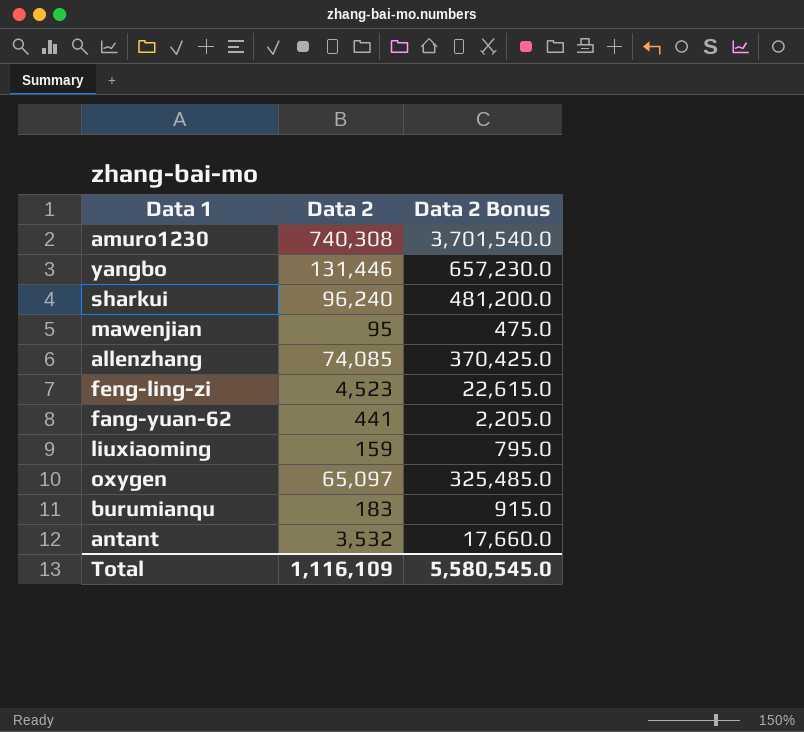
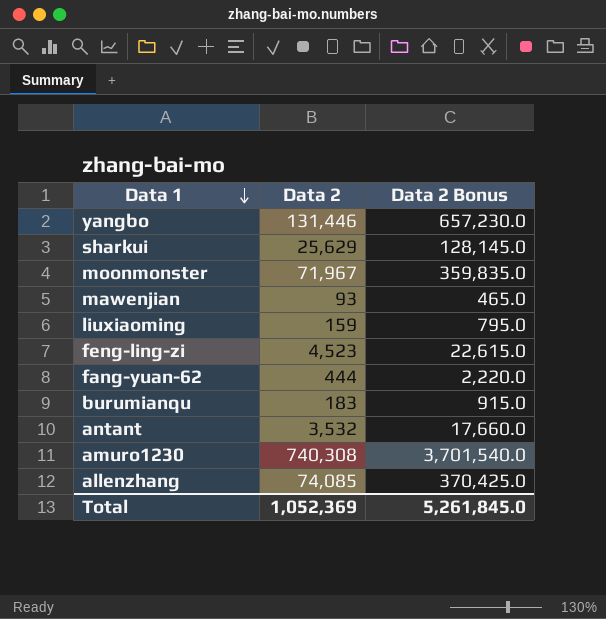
row order: none -> Data 1 descending
row oxygen: 65,097 | 325,485.0 -> none
sharkui | Data 2: 96,240 -> 25,629
sharkui | Data 2 Bonus: 481,200.0 -> 128,145.0
row moonmonster: none -> 71,967 | 359,835.0
mawenjian | Data 2: 95 -> 93
mawenjian | Data 2 Bonus: 475.0 -> 465.0
fang-yuan-62 | Data 2: 441 -> 444
fang-yuan-62 | Data 2 Bonus: 2,205.0 -> 2,220.0
Total | Data 2: 1,116,109 -> 1,052,369
Total | Data 2 Bonus: 5,580,545.0 -> 5,261,845.0

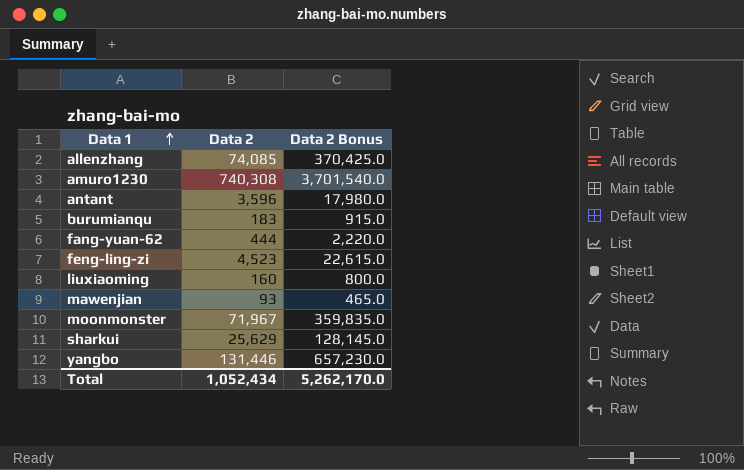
row order: Data 1 descending -> Data 1 ascending
antant | Data 2: 3,532 -> 3,596
antant | Data 2 Bonus: 17,660.0 -> 17,980.0
liuxiaoming | Data 2: 159 -> 160
liuxiaoming | Data 2 Bonus: 795.0 -> 800.0
Total | Data 2: 1,052,369 -> 1,052,434
Total | Data 2 Bonus: 5,261,845.0 -> 5,262,170.0

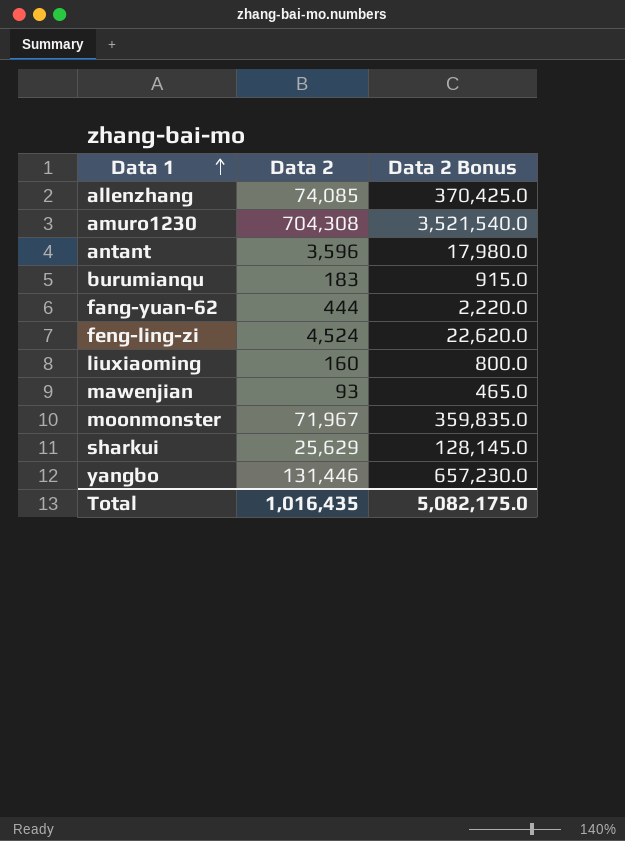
amuro1230 | Data 2: 740,308 -> 704,308
amuro1230 | Data 2 Bonus: 3,701,540.0 -> 3,521,540.0
feng-ling-zi | Data 2: 4,523 -> 4,524
feng-ling-zi | Data 2 Bonus: 22,615.0 -> 22,620.0
Total | Data 2: 1,052,434 -> 1,016,435
Total | Data 2 Bonus: 5,262,170.0 -> 5,082,175.0

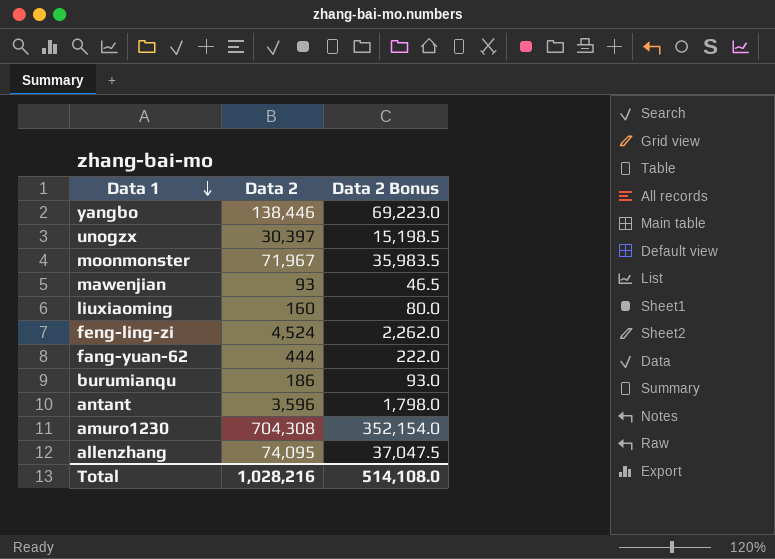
row order: Data 1 ascending -> Data 1 descending
column Data 2 Bonus | formula: [Data 2] * 5 -> [Data 2] * 0.5
row sharkui: 25,629 | 128,145.0 -> none
yangbo | Data 2: 131,446 -> 138,446
row unogzx: none -> 30,397 | 15,198.5
burumianqu | Data 2: 183 -> 186
allenzhang | Data 2: 74,085 -> 74,095
Total | Data 2: 1,016,435 -> 1,028,216
Total | Data 2 Bonus: 5,082,175.0 -> 514,108.0

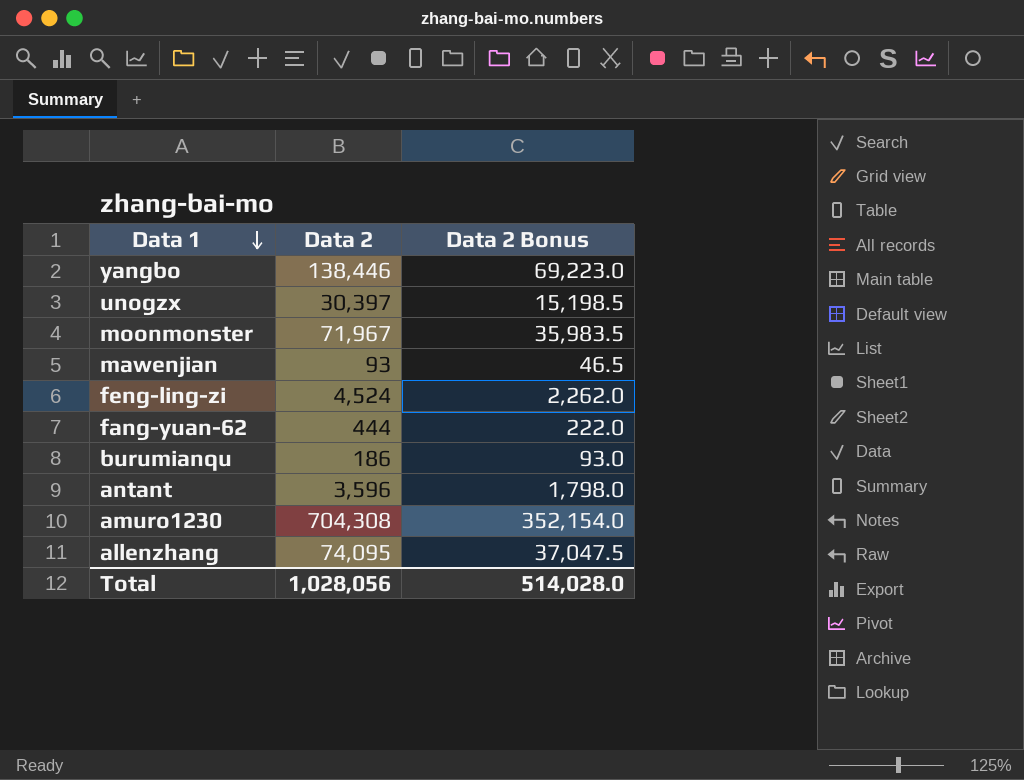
row liuxiaoming: 160 | 80.0 -> none
Total | Data 2: 1,028,216 -> 1,028,056
Total | Data 2 Bonus: 514,108.0 -> 514,028.0

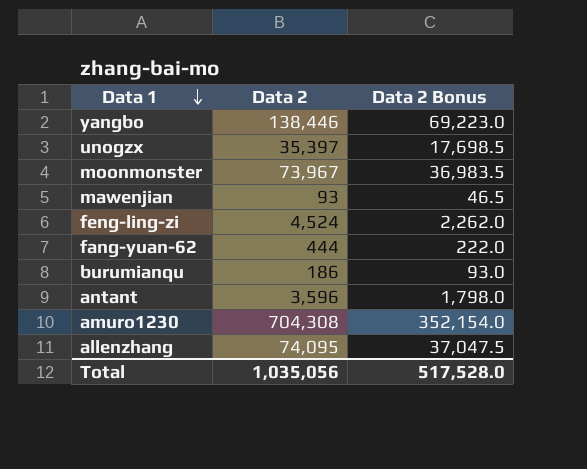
unogzx | Data 2: 30,397 -> 35,397
unogzx | Data 2 Bonus: 15,198.5 -> 17,698.5
moonmonster | Data 2: 71,967 -> 73,967
moonmonster | Data 2 Bonus: 35,983.5 -> 36,983.5
Total | Data 2: 1,028,056 -> 1,035,056
Total | Data 2 Bonus: 514,028.0 -> 517,528.0

